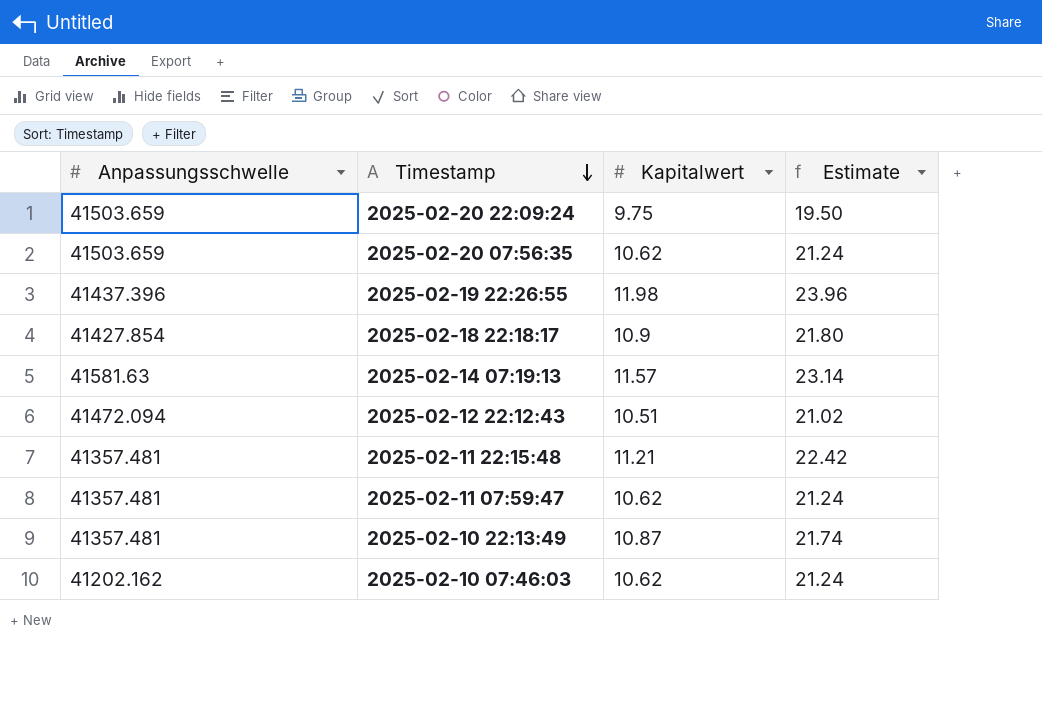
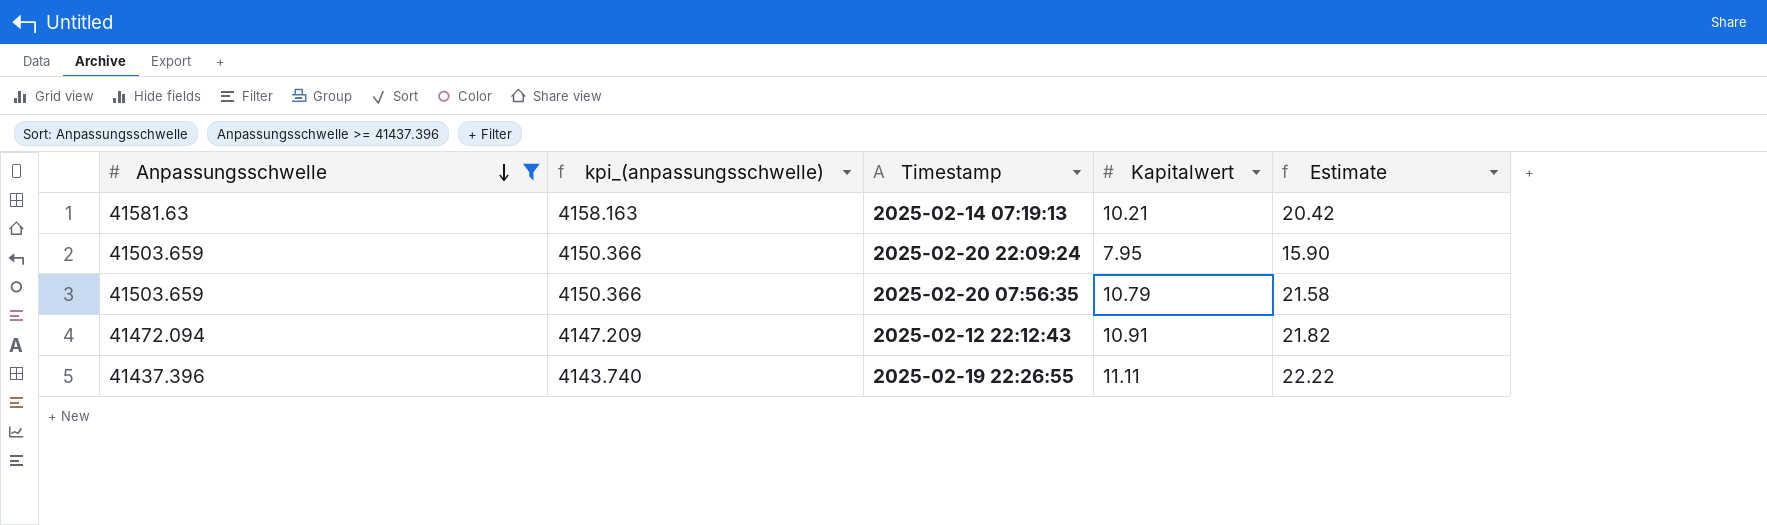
filter: none -> Anpassungsschwelle >= 41437.396
row order: Timestamp descending -> Anpassungsschwelle descending
column kpi_(anpassungsschwelle) | formula: none -> [Anpassungsschwelle] * 0.1
2025-02-14 07:19:13 | Kapitalwert: 11.57 -> 10.21
2025-02-14 07:19:13 | Estimate: 23.14 -> 20.42
2025-02-20 22:09:24 | Kapitalwert: 9.75 -> 7.95
2025-02-20 22:09:24 | Estimate: 19.50 -> 15.90
2025-02-20 07:56:35 | Kapitalwert: 10.62 -> 10.79
2025-02-20 07:56:35 | Estimate: 21.24 -> 21.58
2025-02-12 22:12:43 | Kapitalwert: 10.51 -> 10.91
2025-02-12 22:12:43 | Estimate: 21.02 -> 21.82
2025-02-19 22:26:55 | Kapitalwert: 11.98 -> 11.11
2025-02-19 22:26:55 | Estimate: 23.96 -> 22.22

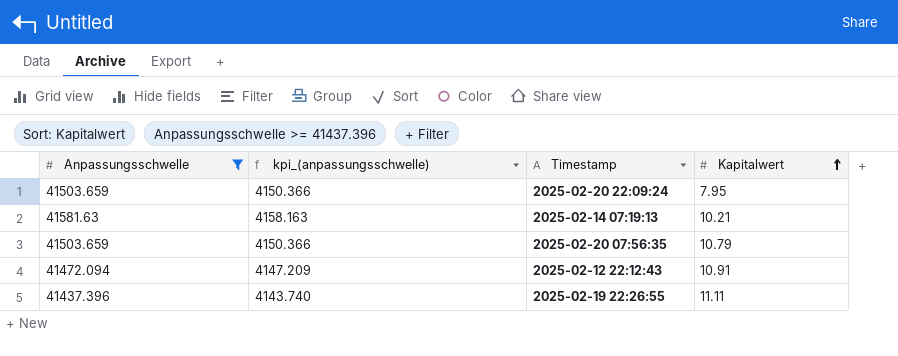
row order: Anpassungsschwelle descending -> Kapitalwert ascending
column Estimate | formula: [Kapitalwert] * 2 -> none

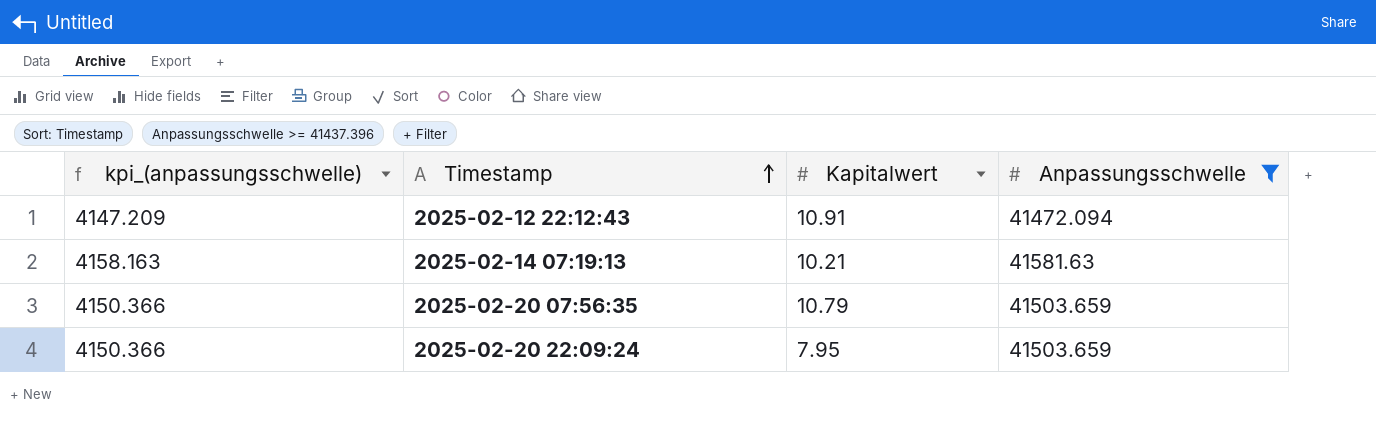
row order: Kapitalwert ascending -> Timestamp ascending
column Anpassungsschwelle | position: 1 -> 4
row 2025-02-19 22:26:55: 41437.396 | 4143.740 | 11.11 -> none

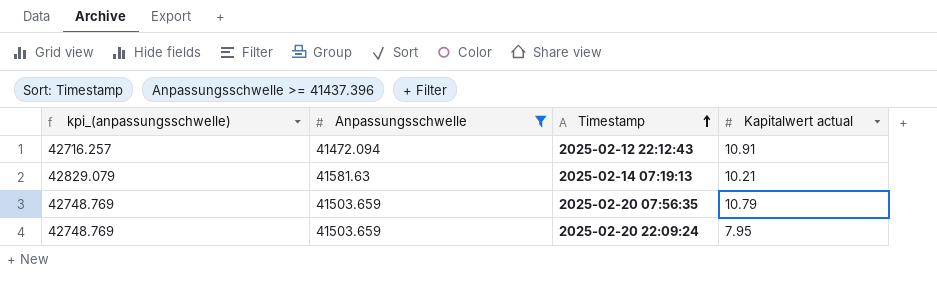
column kpi_(anpassungsschwelle) | formula: [Anpassungsschwelle] * 0.1 -> [Anpassungsschwelle] * 1.03
column Anpassungsschwelle | position: 4 -> 2
column name: Kapitalwert -> Kapitalwert actual

